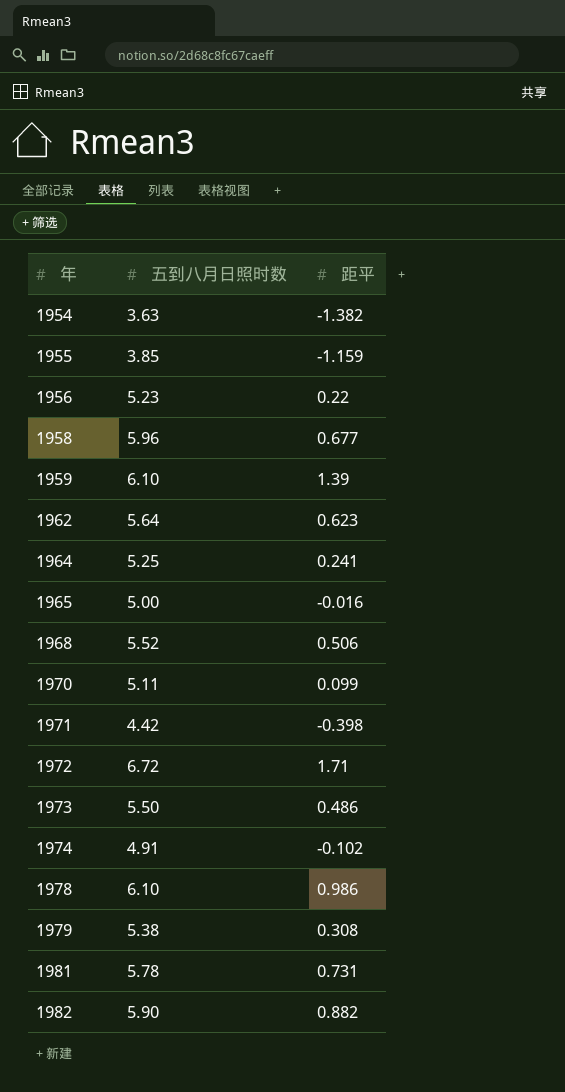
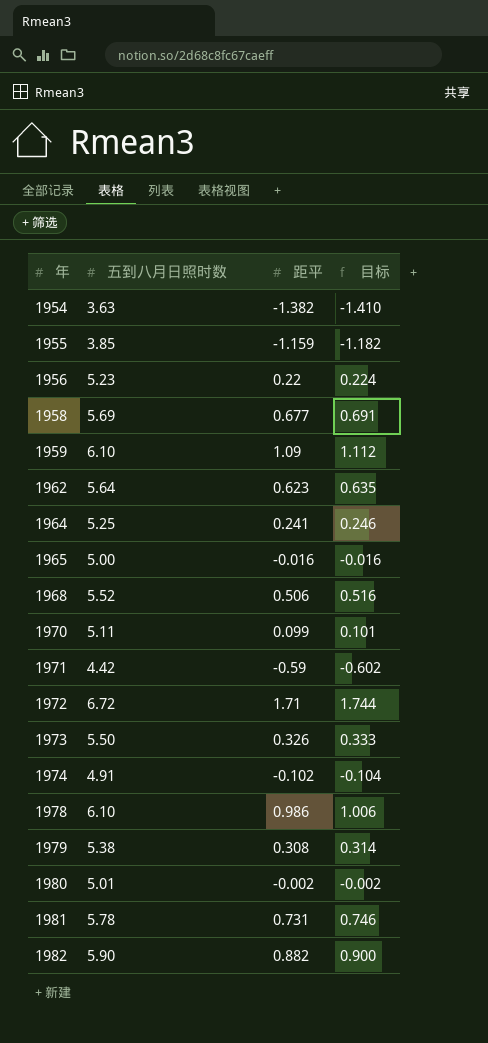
column 目标 | formula: none -> [距平] * 1.02
1958 | 五到八月日照时数: 5.96 -> 5.69
1959 | 距平: 1.39 -> 1.09
1971 | 距平: -0.398 -> -0.59
1973 | 距平: 0.486 -> 0.326
row 1980: none -> 5.01 | -0.002 | -0.002

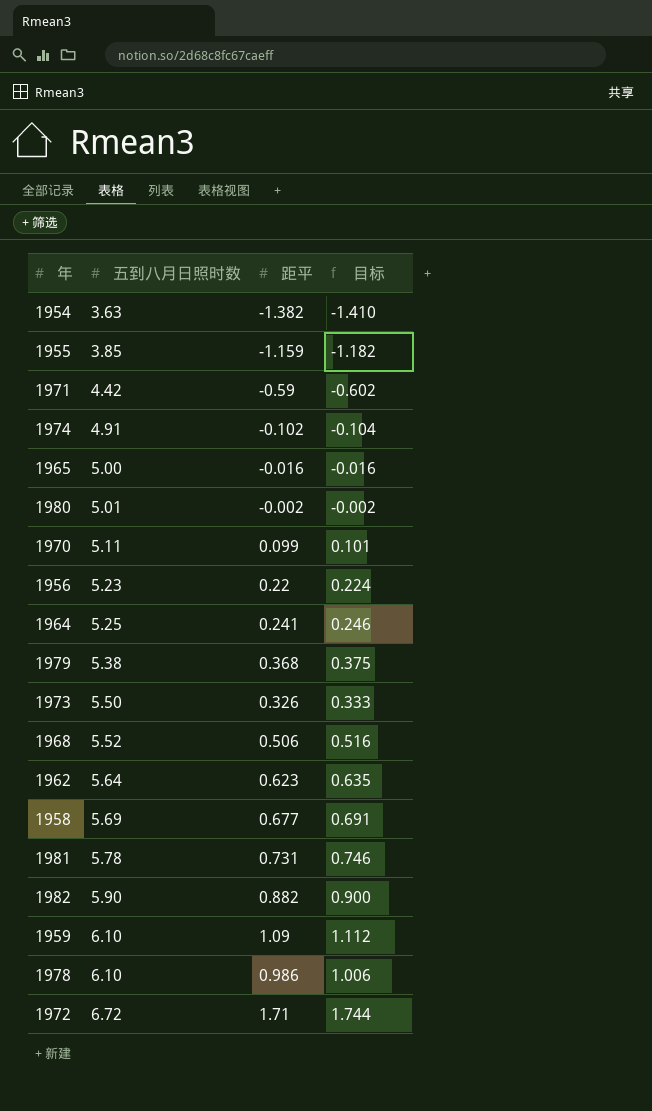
row order: 年 ascending -> 五到八月日照时数 ascending
1979 | 距平: 0.308 -> 0.368
1979 | 目标: 0.314 -> 0.375

